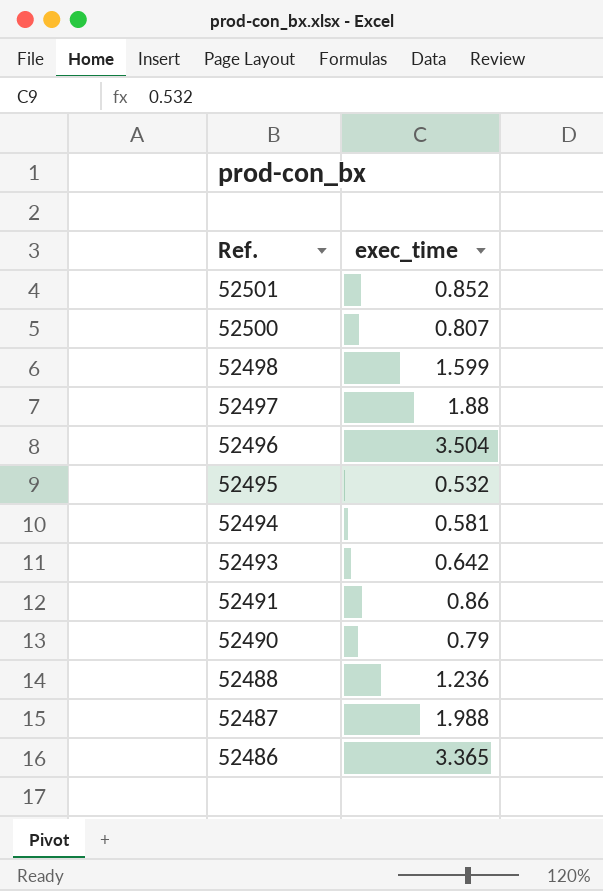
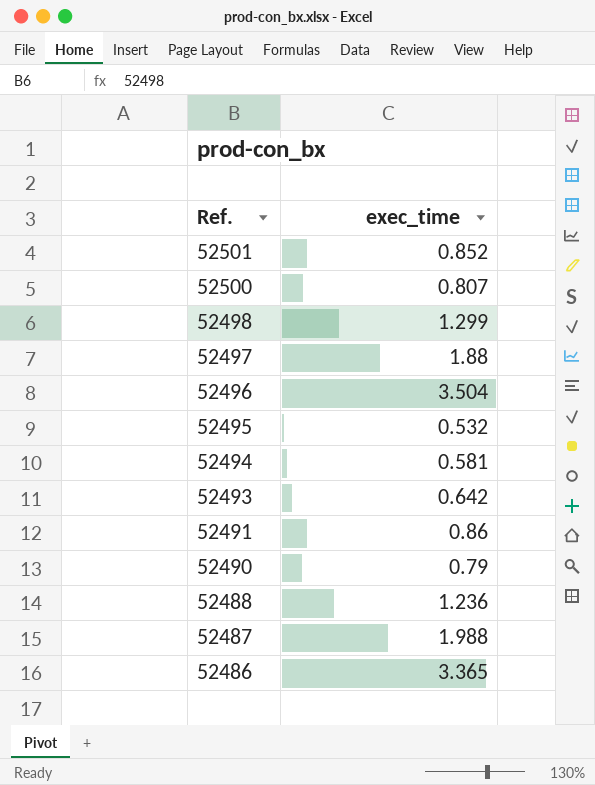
52498 | exec_time: 1.599 -> 1.299

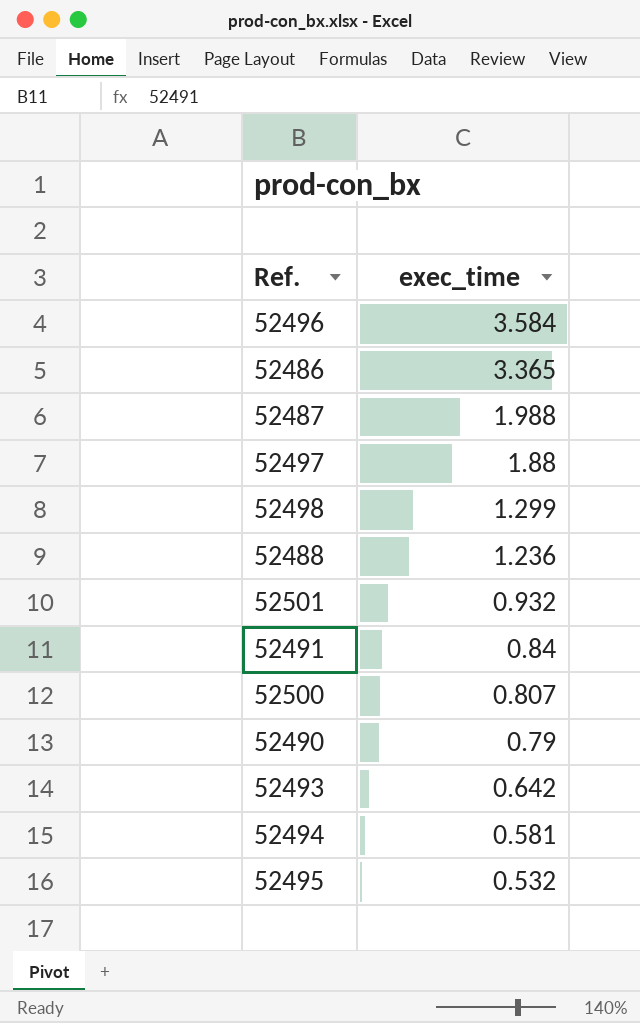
row order: Ref. descending -> exec_time descending
52496 | exec_time: 3.504 -> 3.584
52501 | exec_time: 0.852 -> 0.932
52491 | exec_time: 0.86 -> 0.84

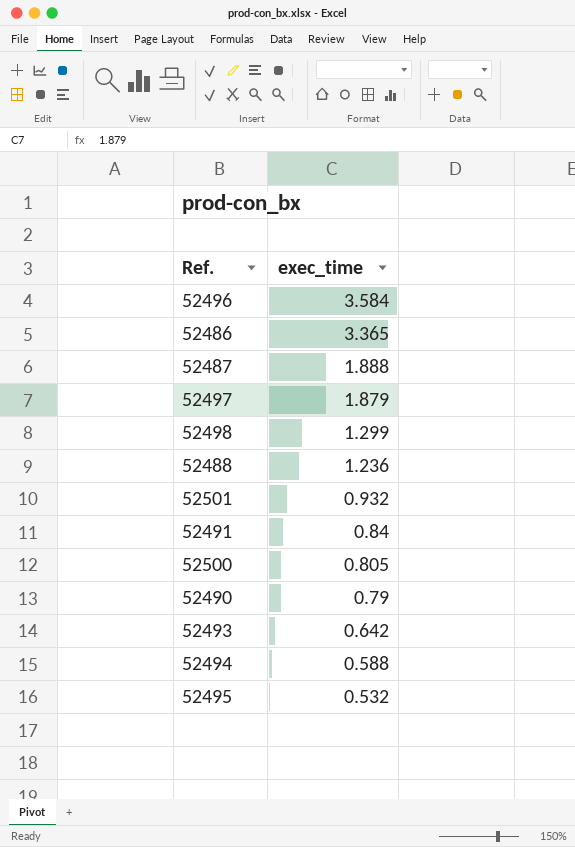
52487 | exec_time: 1.988 -> 1.888
52497 | exec_time: 1.88 -> 1.879
52500 | exec_time: 0.807 -> 0.805
52494 | exec_time: 0.581 -> 0.588

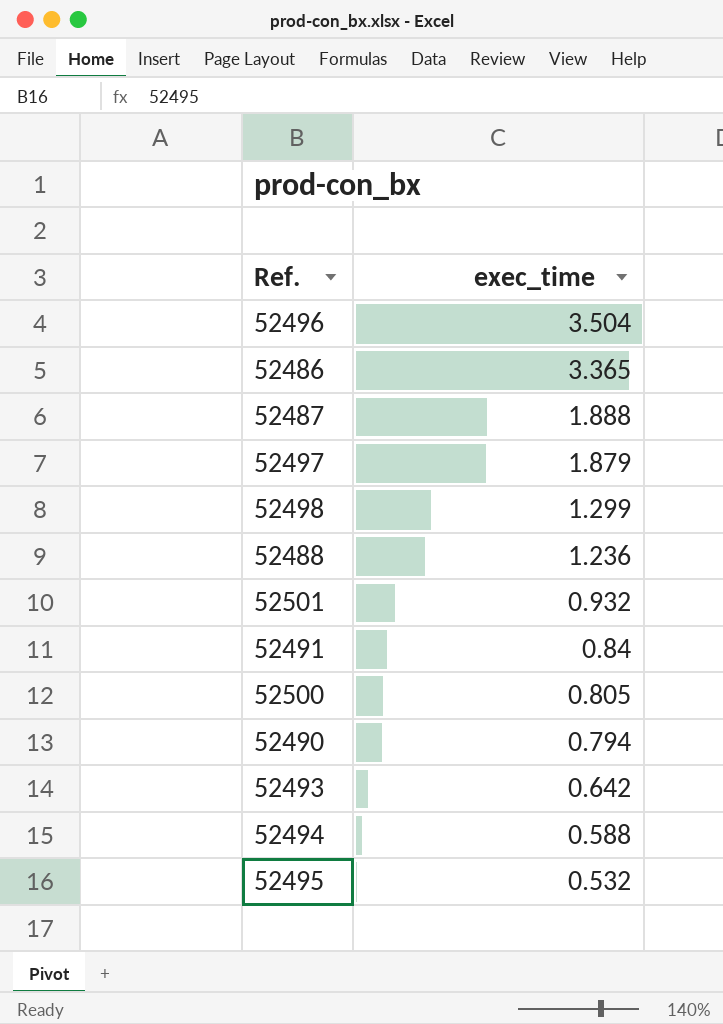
52496 | exec_time: 3.584 -> 3.504
52490 | exec_time: 0.79 -> 0.794

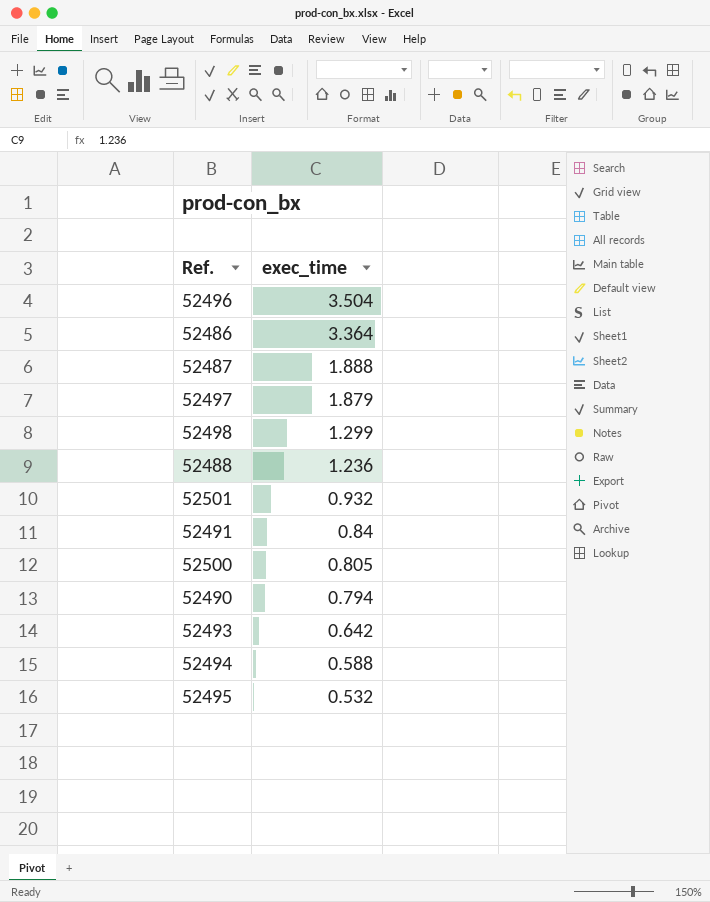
52486 | exec_time: 3.365 -> 3.364

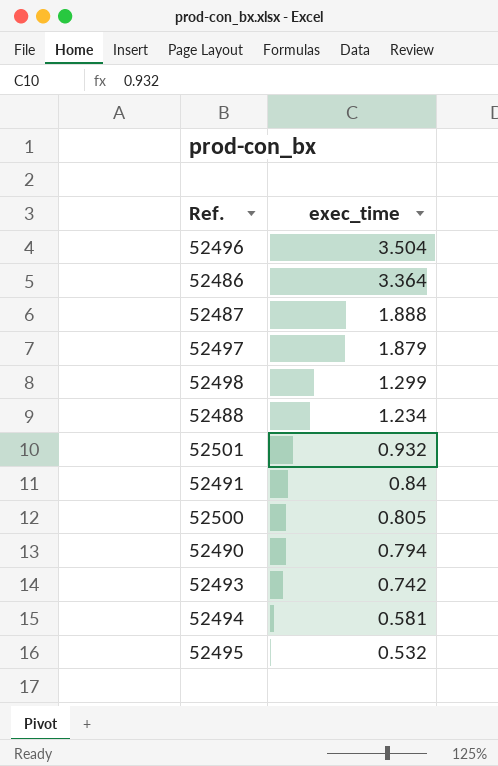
52488 | exec_time: 1.236 -> 1.234
52493 | exec_time: 0.642 -> 0.742
52494 | exec_time: 0.588 -> 0.581

